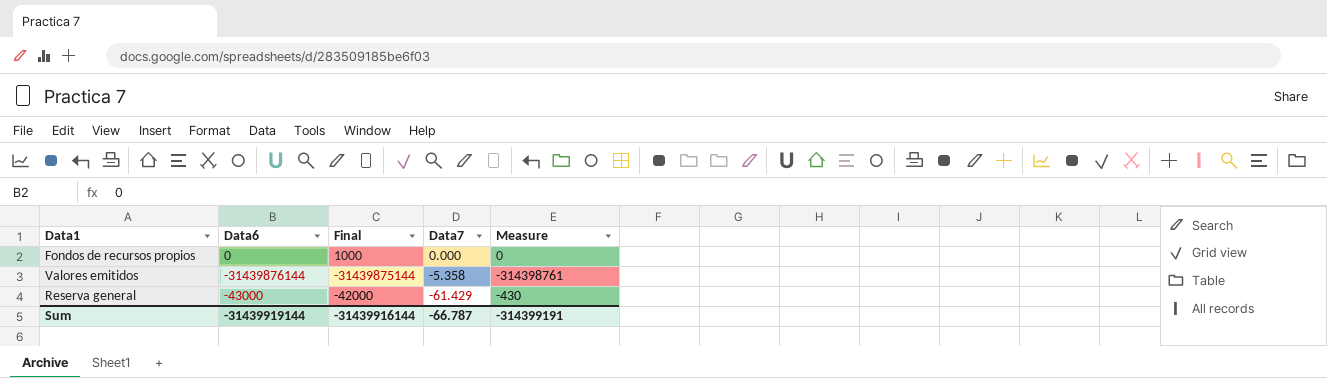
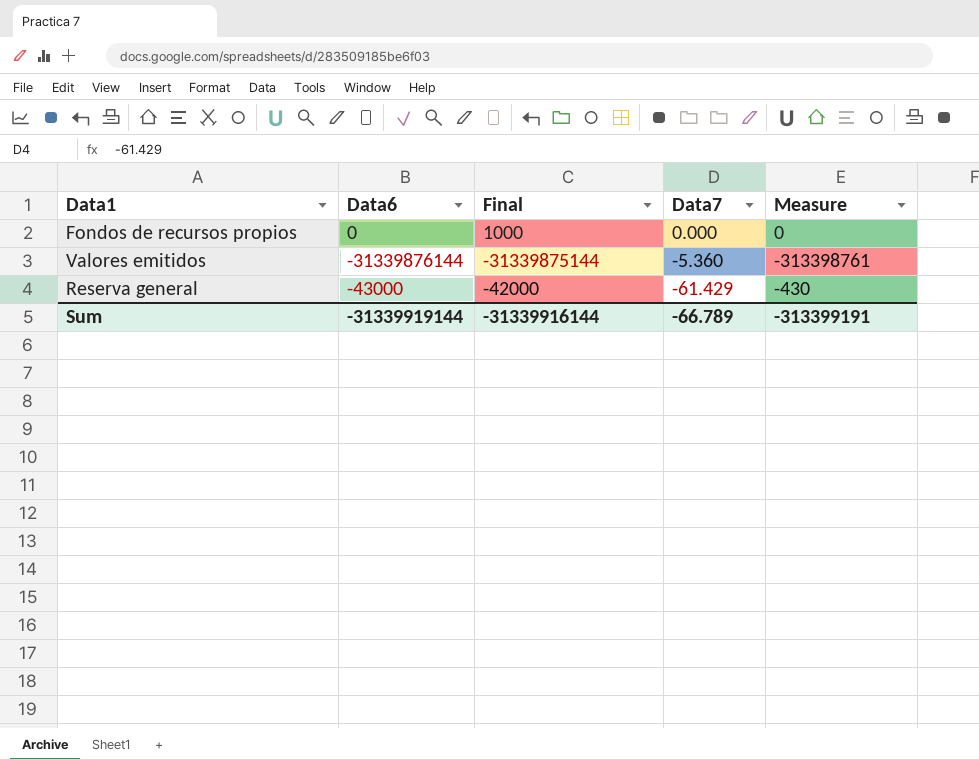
Valores emitidos | Data6: -31439876144 -> -31339876144
Valores emitidos | Final: -31439875144 -> -31339875144
Valores emitidos | Data7: -5.358 -> -5.360
Valores emitidos | Measure: -314398761 -> -313398761
Sum | Data6: -31439919144 -> -31339919144
Sum | Final: -31439916144 -> -31339916144
Sum | Data7: -66.787 -> -66.789
Sum | Measure: -314399191 -> -313399191

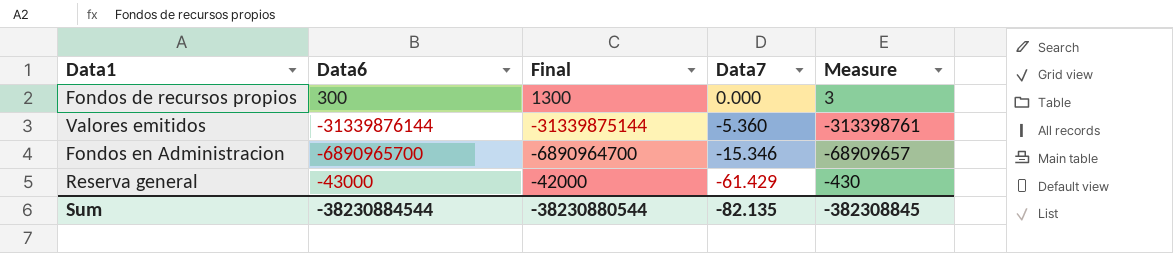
Fondos de recursos propios | Data6: 0 -> 300
Fondos de recursos propios | Final: 1000 -> 1300
Fondos de recursos propios | Measure: 0 -> 3
row Fondos en Administracion: none -> -6890965700 | -6890964700 | -15.346 | -68909657
Sum | Data6: -31339919144 -> -38230884544
Sum | Final: -31339916144 -> -38230880544
Sum | Data7: -66.789 -> -82.135
Sum | Measure: -313399191 -> -382308845

